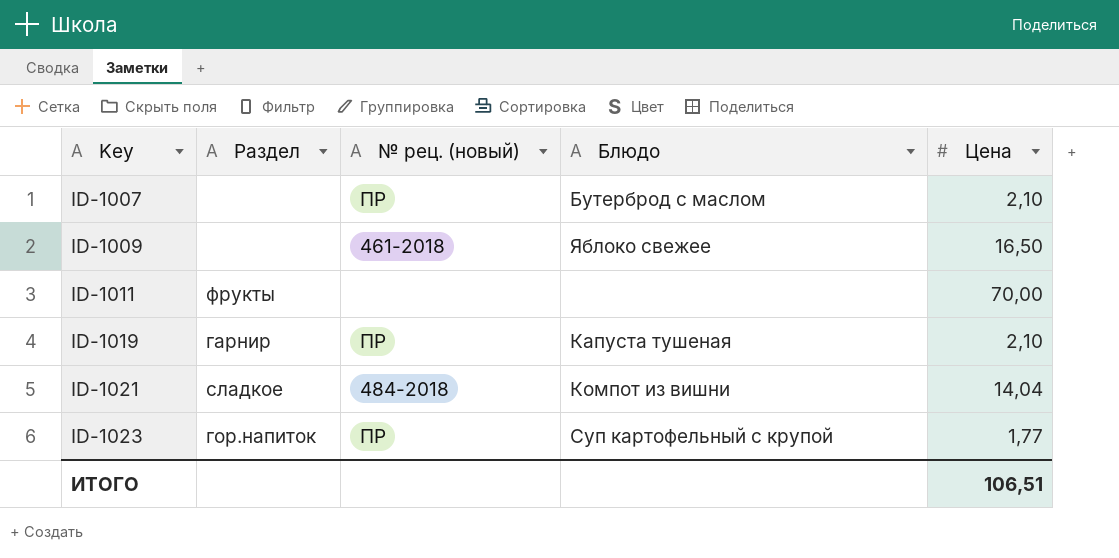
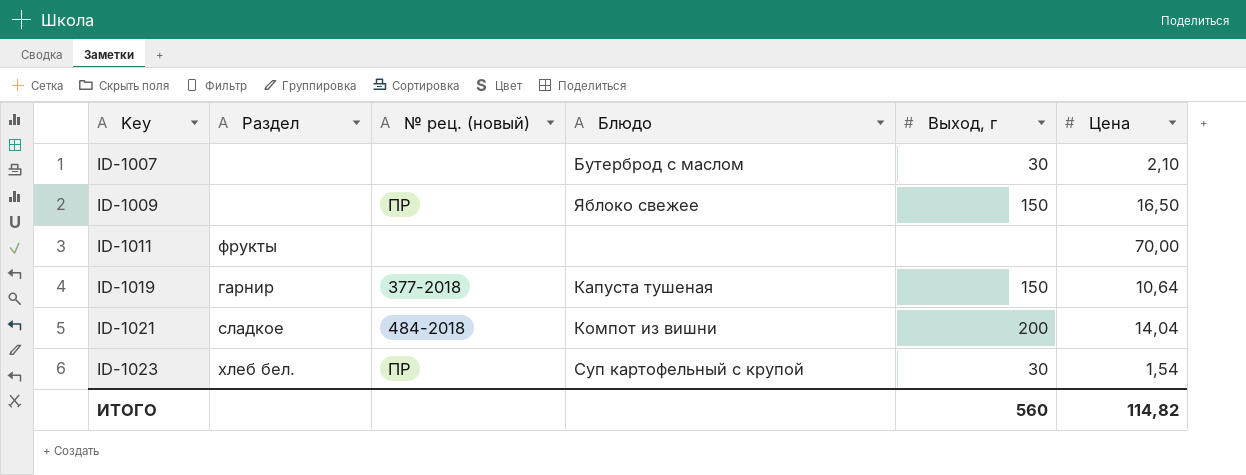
column Выход, г | position: none -> 5
ID-1007 | № рец. (новый): ПР -> none
ID-1009 | № рец. (новый): 461-2018 -> ПР
ID-1019 | № рец. (новый): ПР -> 377-2018
ID-1019 | Цена: 2,10 -> 10,64
ID-1023 | Раздел: гор.напиток -> хлеб бел.
ID-1023 | Цена: 1,77 -> 1,54
ИТОГО | Цена: 106,51 -> 114,82

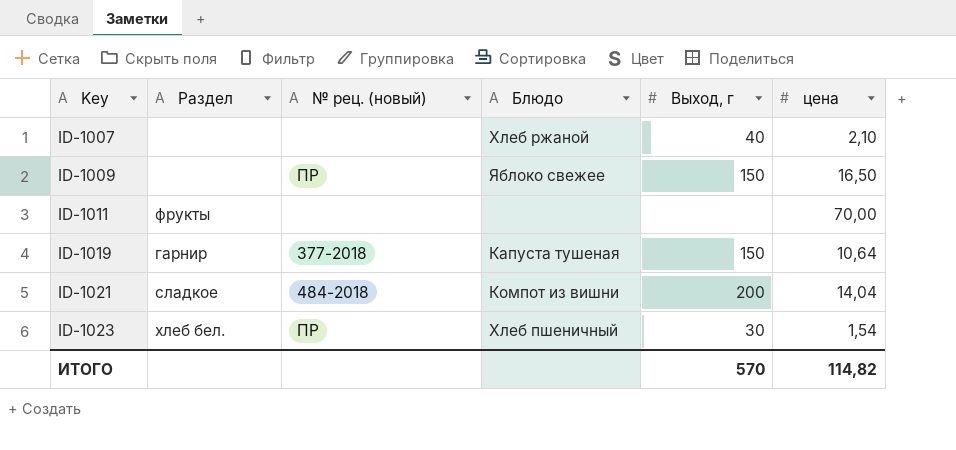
column name: Цена -> цена
ID-1007 | Блюдо: Бутерброд с маслом -> Хлеб ржаной
ID-1007 | Выход, г: 30 -> 40
ID-1023 | Блюдо: Суп картофельный с крупой -> Хлеб пшеничный
ИТОГО | Выход, г: 560 -> 570

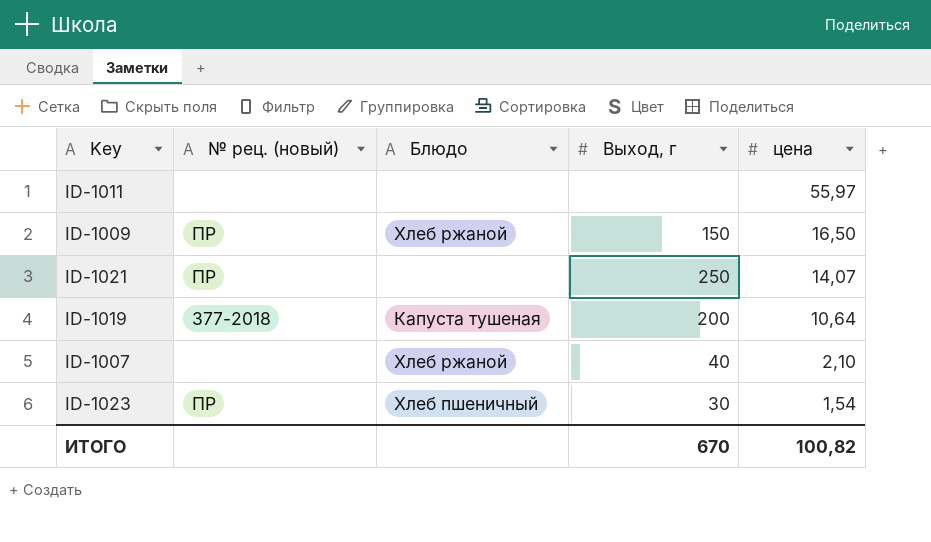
row order: Key ascending -> цена descending
column Раздел | position: 2 -> none
ID-1011 | цена: 70,00 -> 55,97
ID-1009 | Блюдо: Яблоко свежее -> Хлеб ржаной
ID-1021 | № рец. (новый): 484-2018 -> ПР
ID-1021 | Блюдо: Компот из вишни -> none
ID-1021 | Выход, г: 200 -> 250
ID-1021 | цена: 14,04 -> 14,07
ID-1019 | Выход, г: 150 -> 200
ИТОГО | Выход, г: 570 -> 670
ИТОГО | цена: 114,82 -> 100,82

